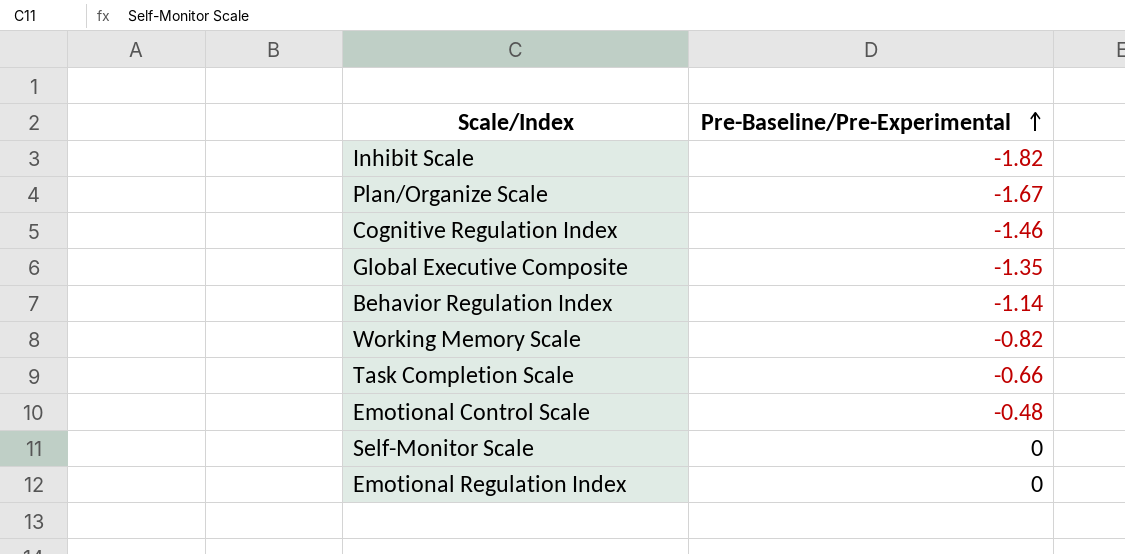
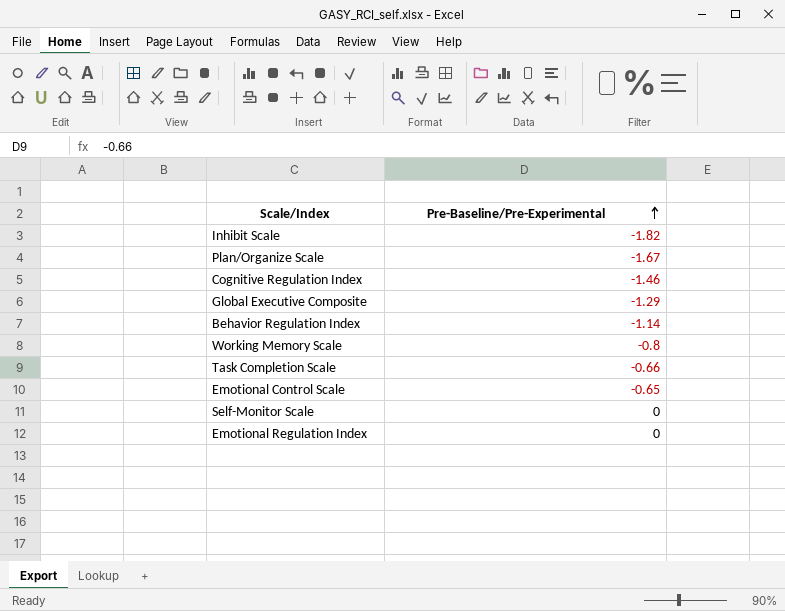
Global Executive Composite | Pre-Baseline/Pre-Experimental: -1.35 -> -1.29
Working Memory Scale | Pre-Baseline/Pre-Experimental: -0.82 -> -0.8
Emotional Control Scale | Pre-Baseline/Pre-Experimental: -0.48 -> -0.65

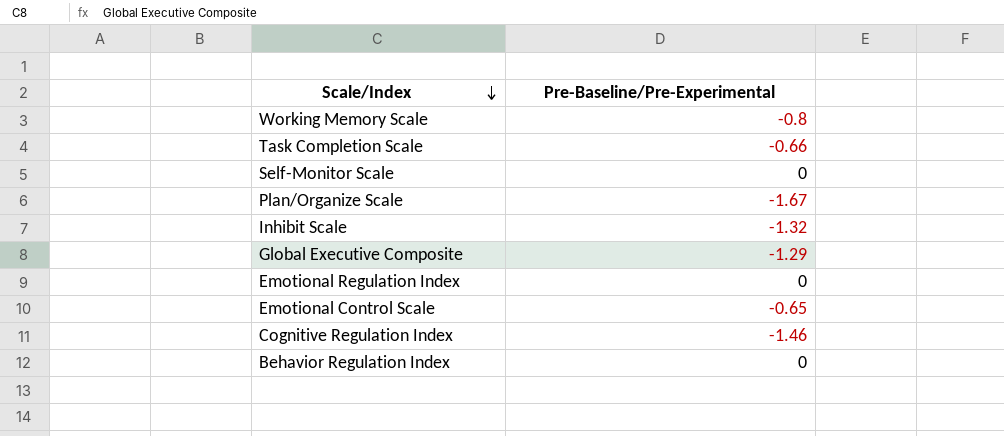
row order: Pre-Baseline/Pre-Experimental ascending -> Scale/Index descending
Inhibit Scale | Pre-Baseline/Pre-Experimental: -1.82 -> -1.32
Behavior Regulation Index | Pre-Baseline/Pre-Experimental: -1.14 -> 0

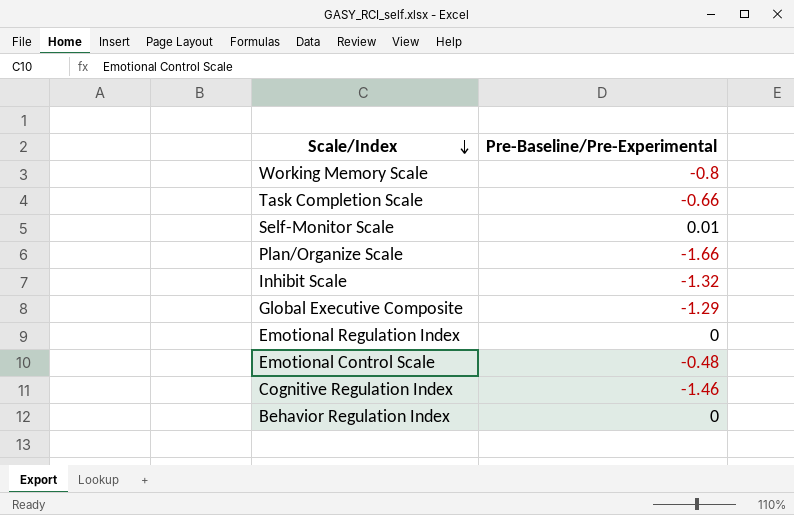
Self-Monitor Scale | Pre-Baseline/Pre-Experimental: 0 -> 0.01
Plan/Organize Scale | Pre-Baseline/Pre-Experimental: -1.67 -> -1.66
Emotional Control Scale | Pre-Baseline/Pre-Experimental: -0.65 -> -0.48

